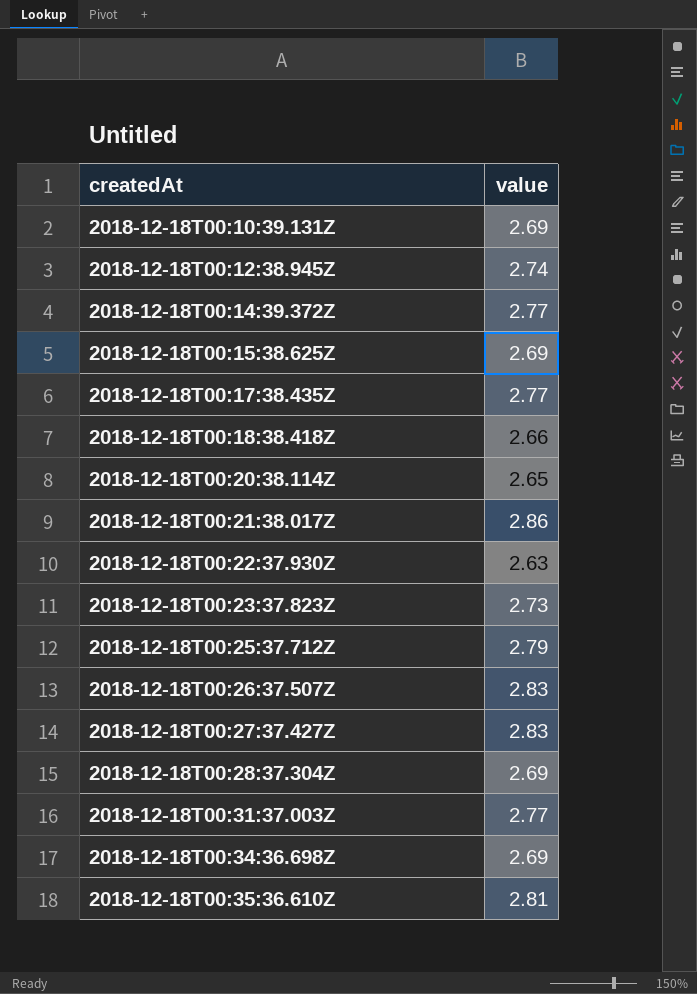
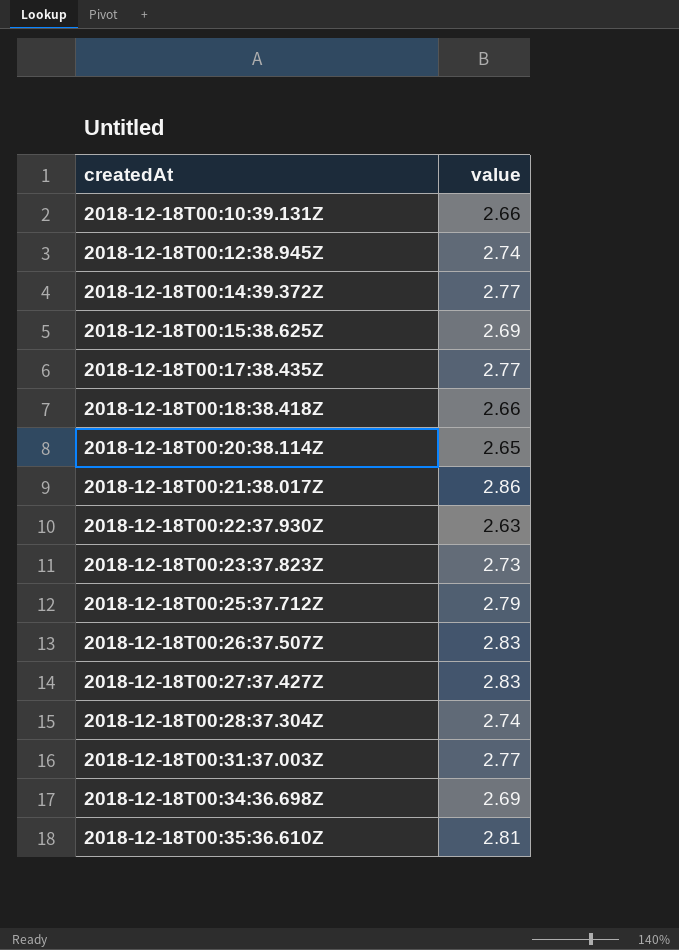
2018-12-18T00:10:39.131Z | value: 2.69 -> 2.66
2018-12-18T00:28:37.304Z | value: 2.69 -> 2.74

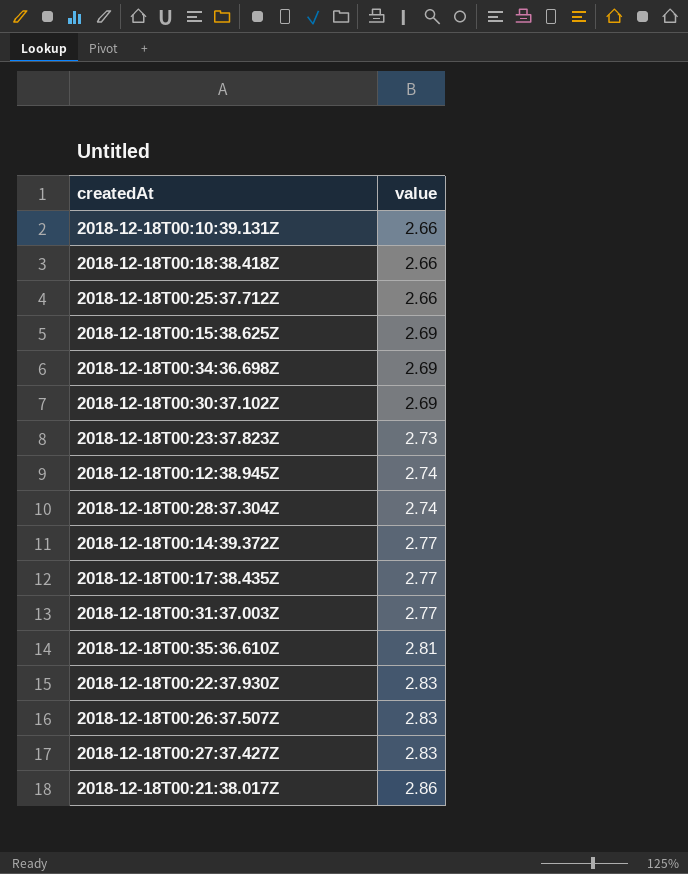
row order: createdAt ascending -> value ascending
row 2018-12-18T00:20:38.114Z: 2.65 -> none
2018-12-18T00:25:37.712Z | value: 2.79 -> 2.66
row 2018-12-18T00:30:37.102Z: none -> 2.69
2018-12-18T00:22:37.930Z | value: 2.63 -> 2.83

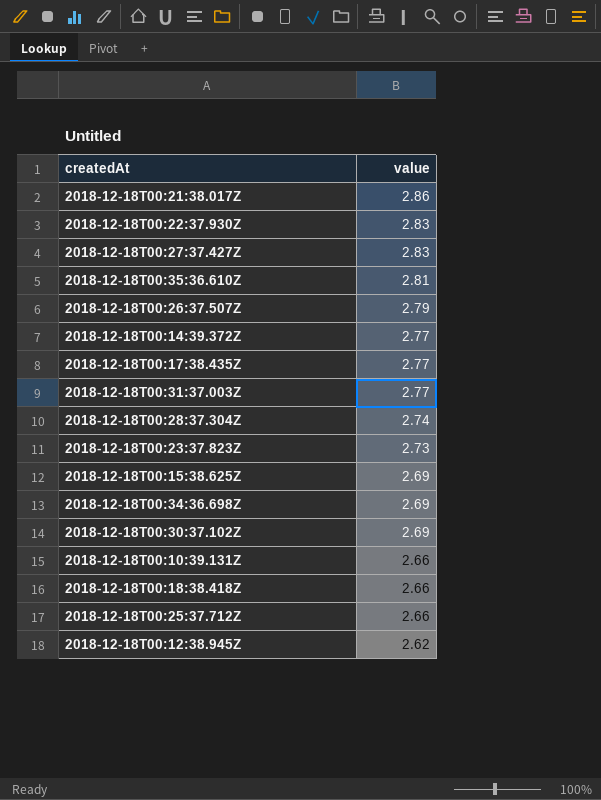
row order: value ascending -> value descending
2018-12-18T00:26:37.507Z | value: 2.83 -> 2.79
2018-12-18T00:12:38.945Z | value: 2.74 -> 2.62

